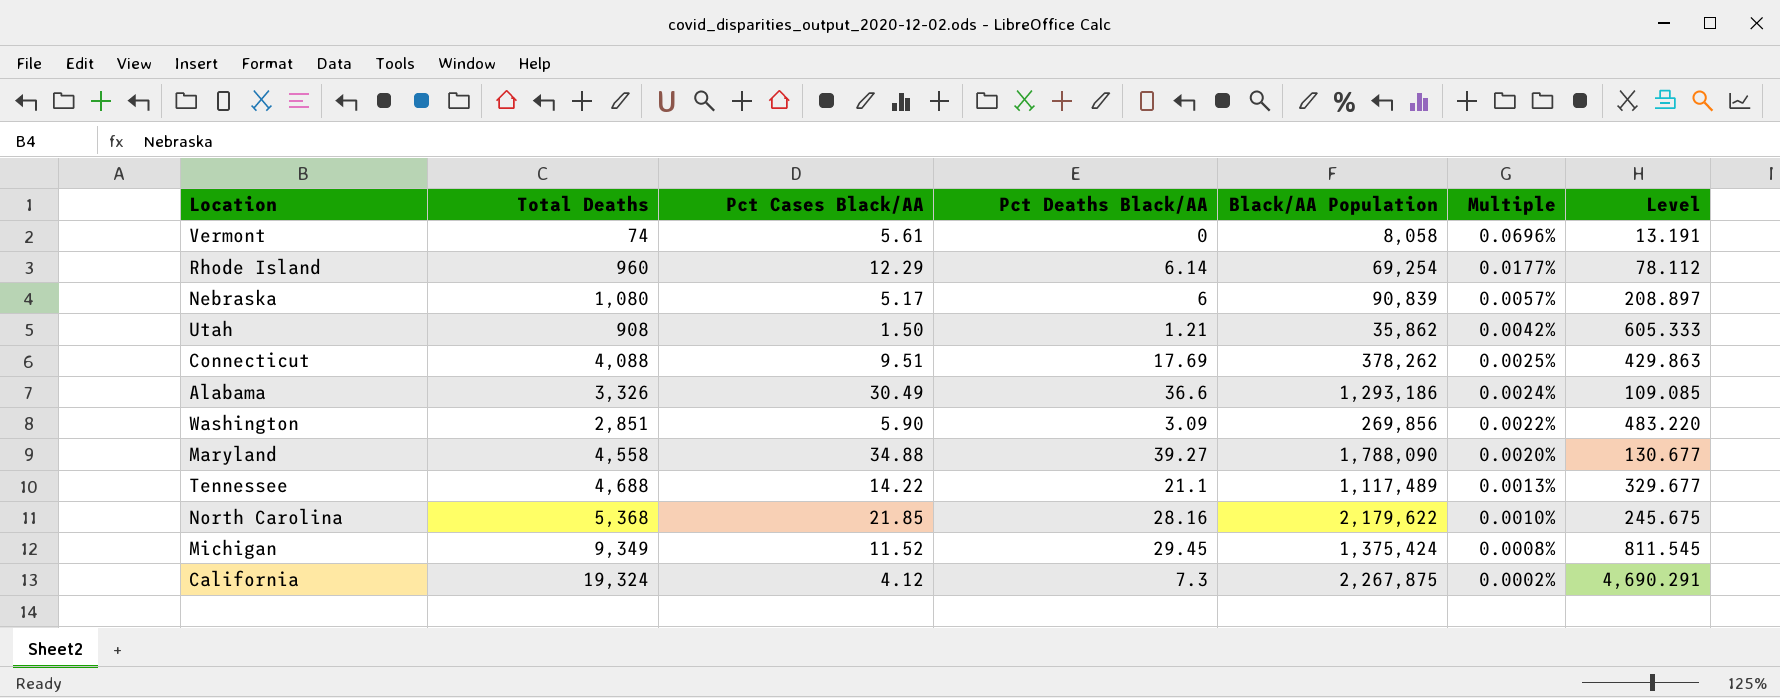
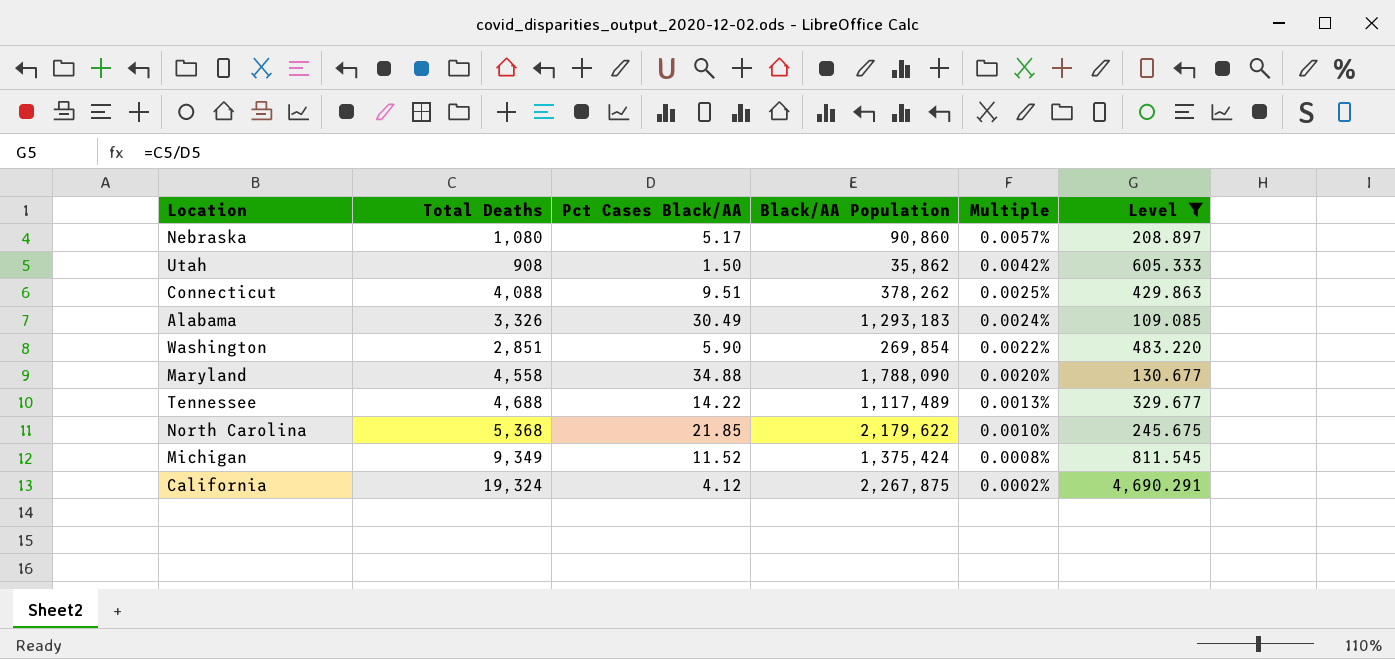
filter: none -> Level >= 109.085
column Pct Deaths Black/AA | position: 4 -> none
Nebraska | Black/AA Population: 90,839 -> 90,860
Alabama | Black/AA Population: 1,293,186 -> 1,293,183
Washington | Black/AA Population: 269,856 -> 269,854

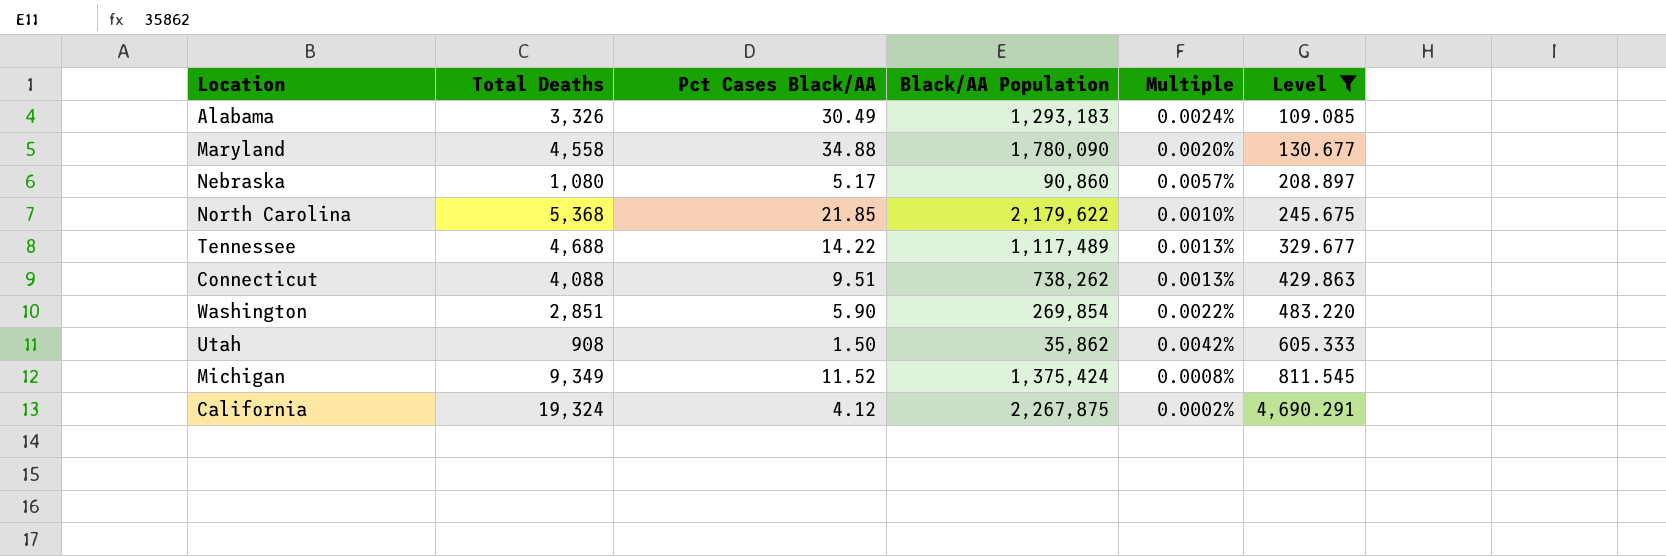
row order: Multiple descending -> Level ascending
Maryland | Black/AA Population: 1,788,090 -> 1,780,090
Connecticut | Black/AA Population: 378,262 -> 738,262
Connecticut | Multiple: 0.0025% -> 0.0013%

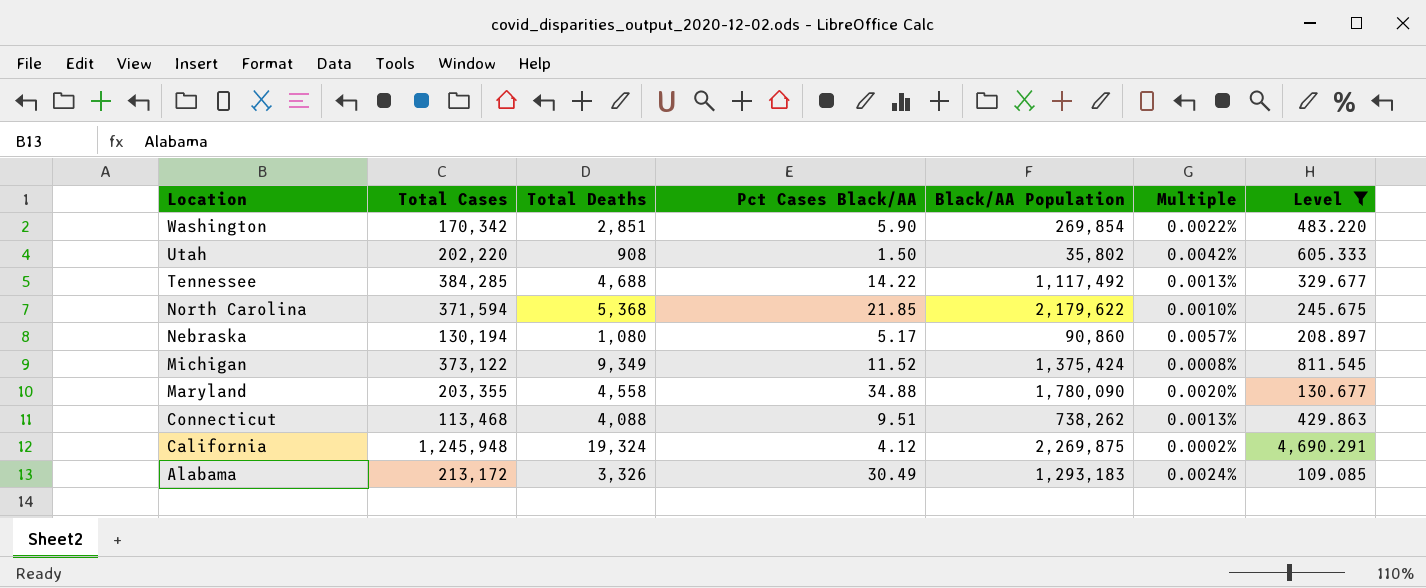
row order: Level ascending -> Location descending
column Total Cases | position: none -> 2
Utah | Black/AA Population: 35,862 -> 35,802
Tennessee | Black/AA Population: 1,117,489 -> 1,117,492
California | Black/AA Population: 2,267,875 -> 2,269,875

